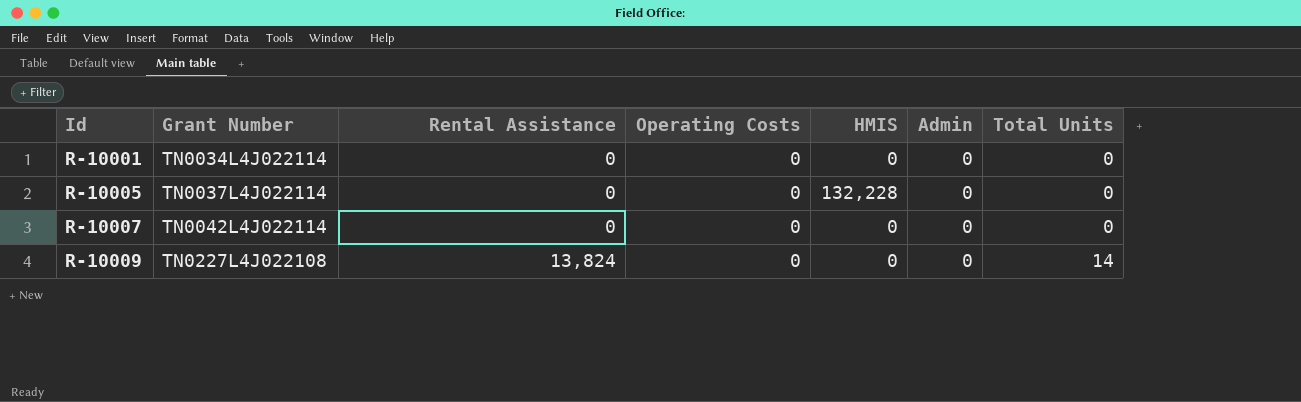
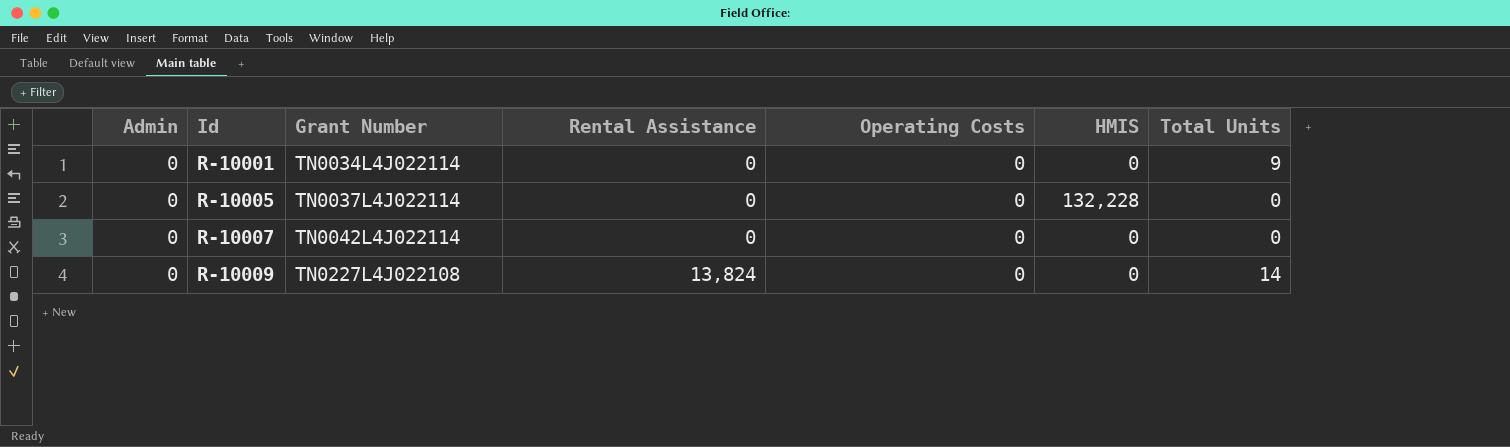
column Admin | position: 6 -> 1
R-10001 | Total Units: 0 -> 9

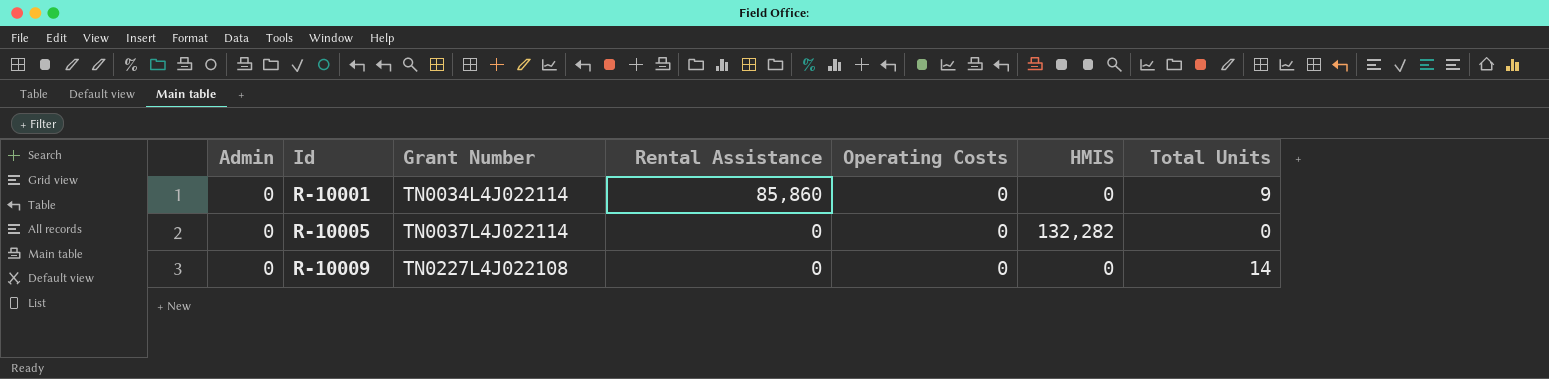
row R-10007: 0 | TN0042L4J022114 | 0 | 0 | 0 | 0 -> none
R-10001 | Rental Assistance: 0 -> 85,860
R-10005 | HMIS: 132,228 -> 132,282
R-10009 | Rental Assistance: 13,824 -> 0

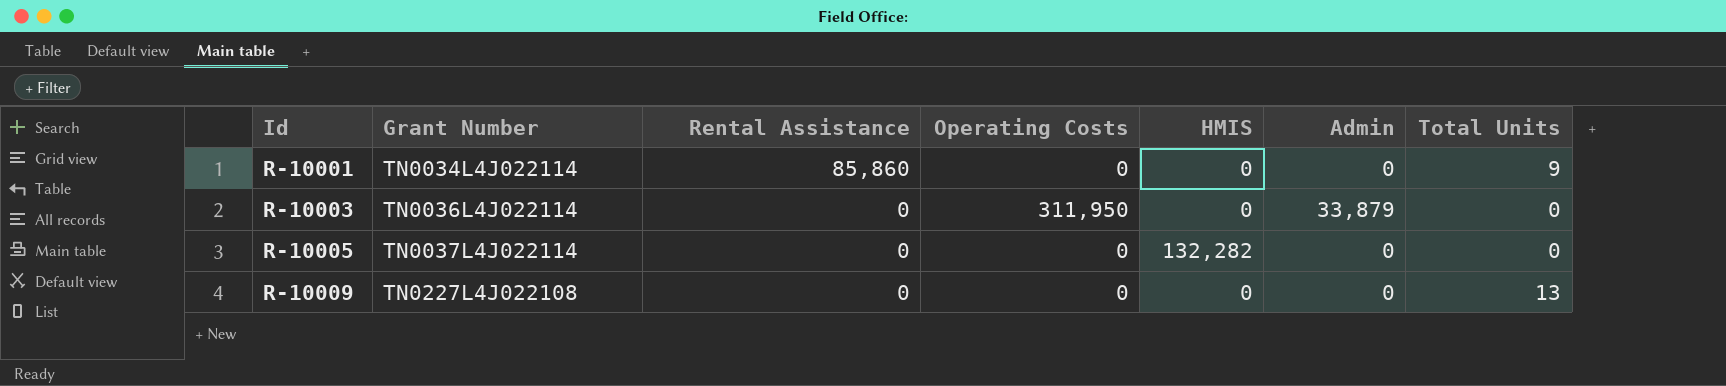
column Admin | position: 1 -> 6
row R-10003: none -> TN0036L4J022114 | 0 | 311,950 | 0 | 33,879 | 0
R-10009 | Total Units: 14 -> 13

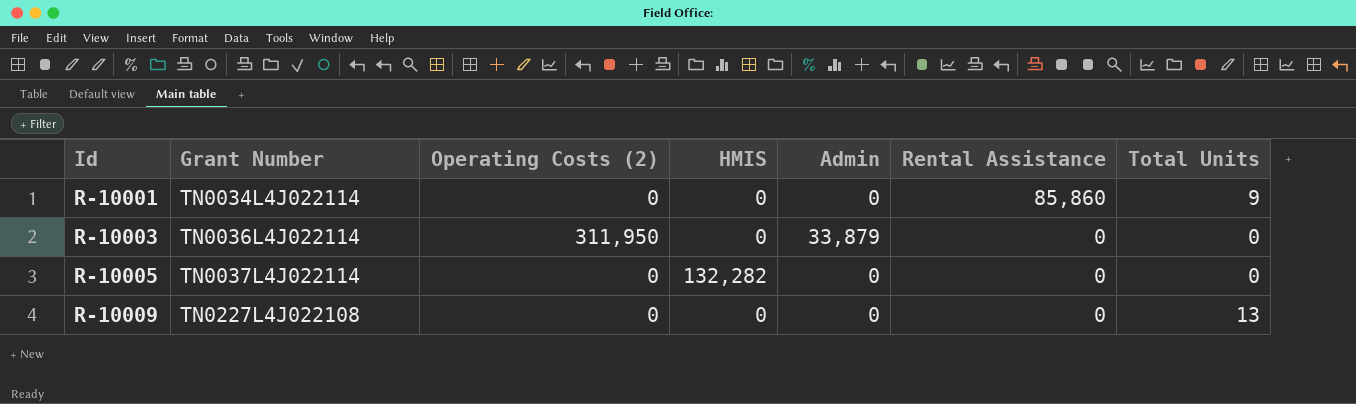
column name: Operating Costs -> Operating Costs (2)
column Rental Assistance | position: 3 -> 6

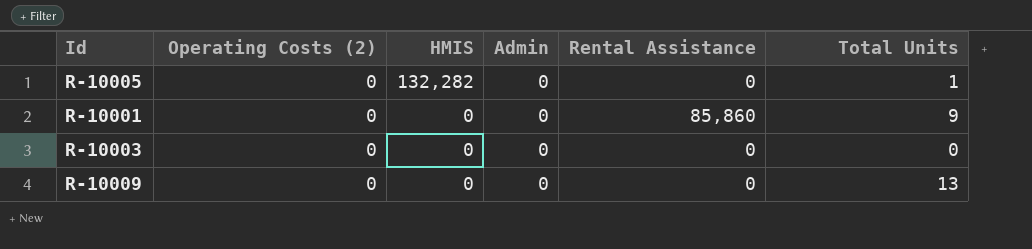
row order: Id ascending -> HMIS descending
column Grant Number | position: 2 -> none
R-10005 | Total Units: 0 -> 1
R-10003 | Operating Costs (2): 311,950 -> 0
R-10003 | Admin: 33,879 -> 0

